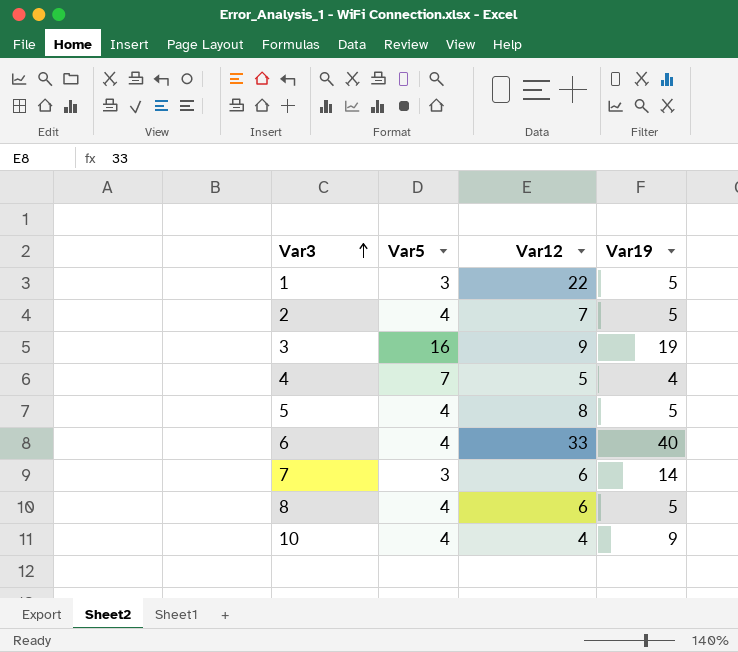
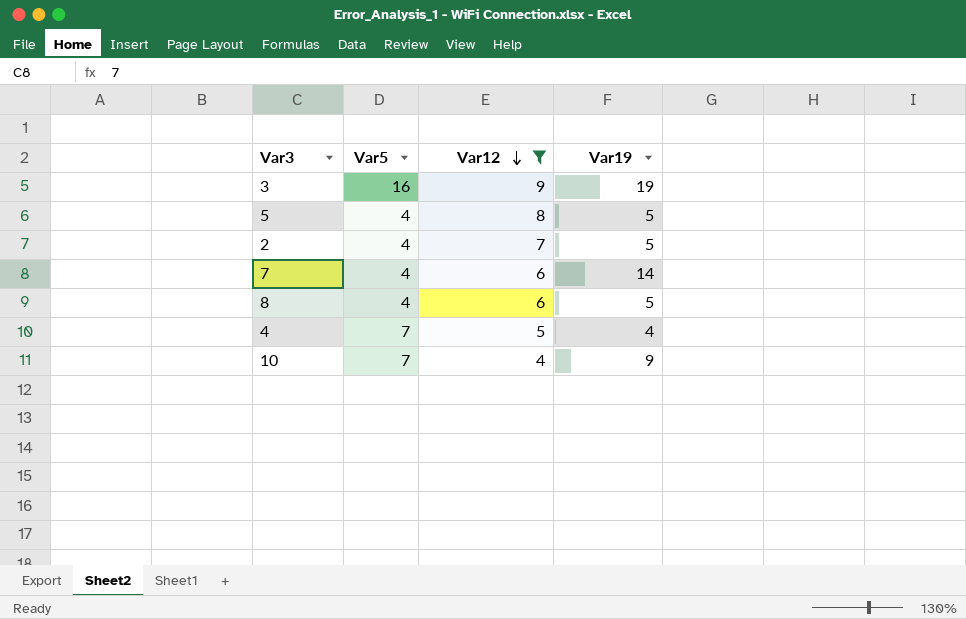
filter: none -> Var12 <= 9
row order: Var3 ascending -> Var12 descending
7 | Var5: 3 -> 4
10 | Var5: 4 -> 7

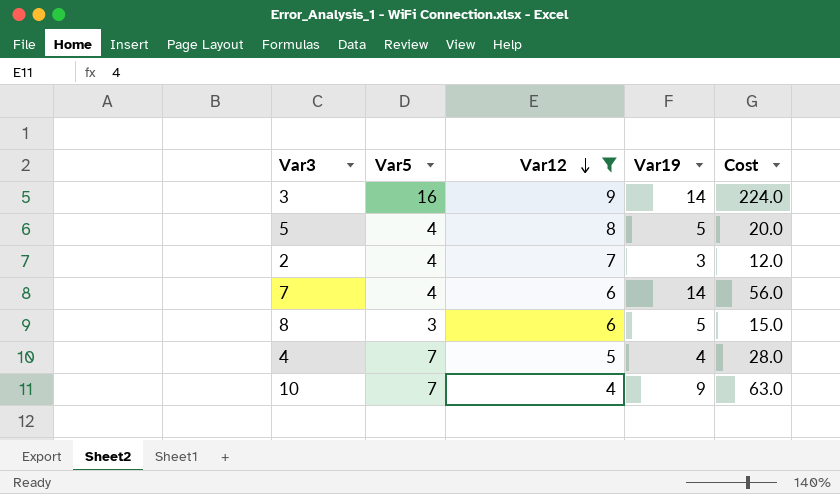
column Cost | formula: none -> [Var5] * [Var19]
3 | Var19: 19 -> 14
2 | Var19: 5 -> 3
8 | Var5: 4 -> 3

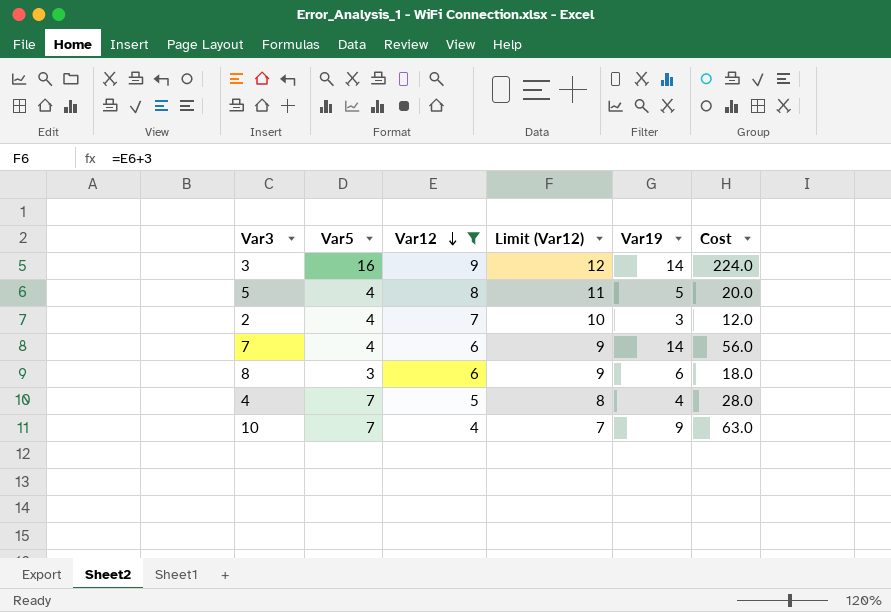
column Limit (Var12) | formula: none -> [Var12] + 3
8 | Var19: 5 -> 6
8 | Cost: 15.0 -> 18.0

